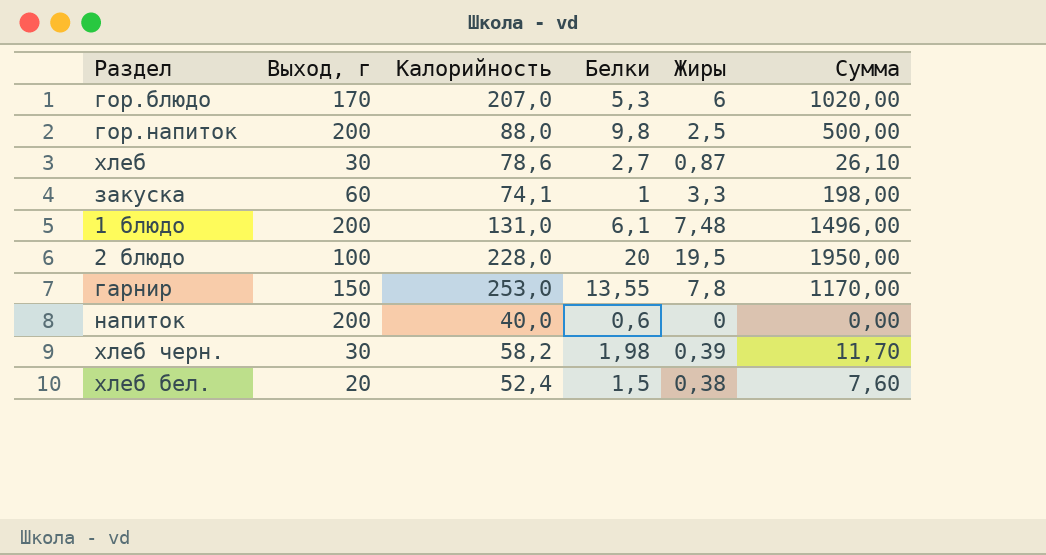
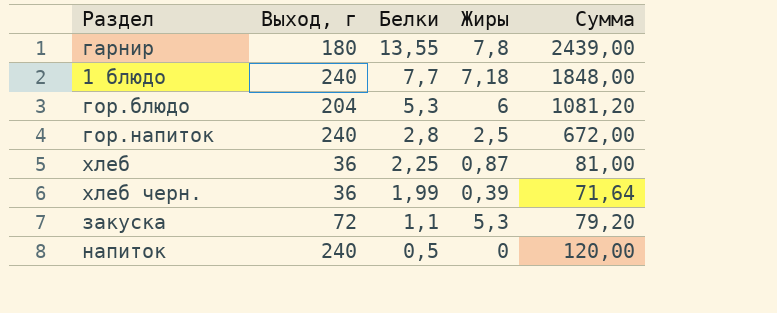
row order: none -> Белки descending
column Калорийность | position: 3 -> none
column Сумма | formula: [Выход, г] * [Жиры] -> [Выход, г] * [Белки]
row 2 блюдо: 100 | 228,0 | 20 | 19,5 | 1950,00 -> none
row хлеб бел.: 20 | 52,4 | 1,5 | 0,38 | 7,60 -> none
гарнир | Выход, г: 150 -> 180
1 блюдо | Выход, г: 200 -> 240
1 блюдо | Белки: 6,1 -> 7,7
1 блюдо | Жиры: 7,48 -> 7,18
гор.блюдо | Выход, г: 170 -> 204
гор.напиток | Выход, г: 200 -> 240
гор.напиток | Белки: 9,8 -> 2,8
хлеб | Выход, г: 30 -> 36
хлеб | Белки: 2,7 -> 2,25
хлеб черн. | Выход, г: 30 -> 36
хлеб черн. | Белки: 1,98 -> 1,99
закуска | Выход, г: 60 -> 72
закуска | Белки: 1 -> 1,1
закуска | Жиры: 3,3 -> 5,3
напиток | Выход, г: 200 -> 240
напиток | Белки: 0,6 -> 0,5

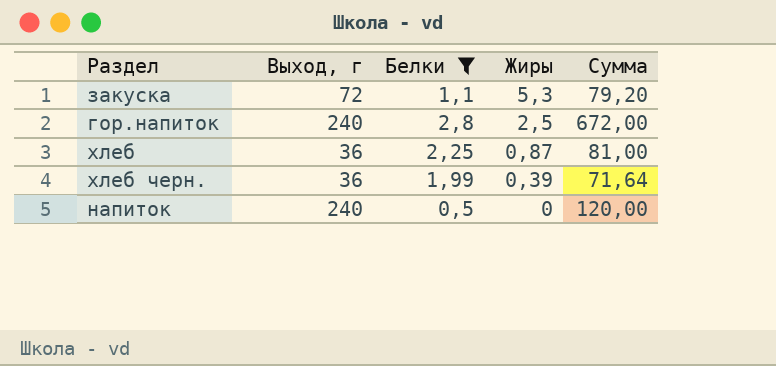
filter: none -> Белки <= 2,8
row order: Белки descending -> Жиры descending

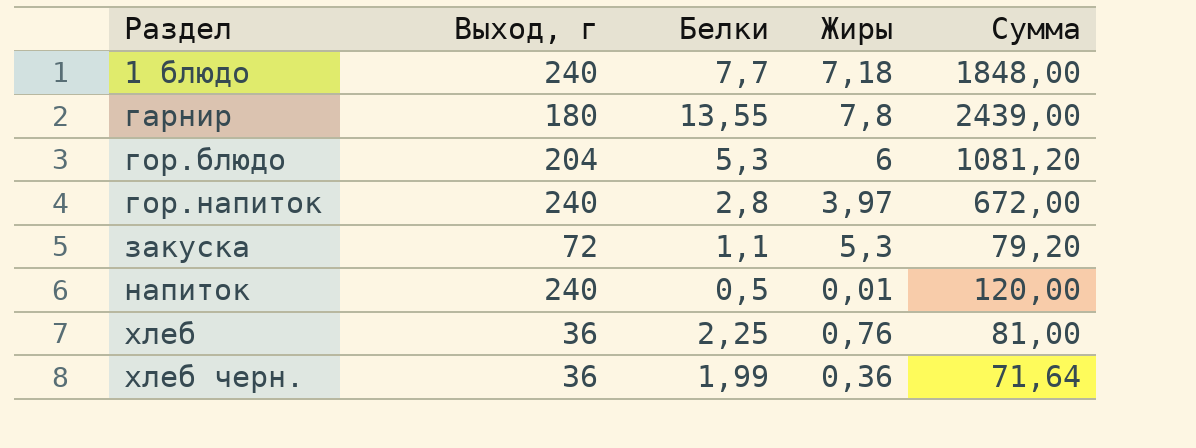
filter: Белки <= 2,8 -> none
row order: Жиры descending -> Раздел ascending
гор.напиток | Жиры: 2,5 -> 3,97
напиток | Жиры: 0 -> 0,01
хлеб | Жиры: 0,87 -> 0,76
хлеб черн. | Жиры: 0,39 -> 0,36

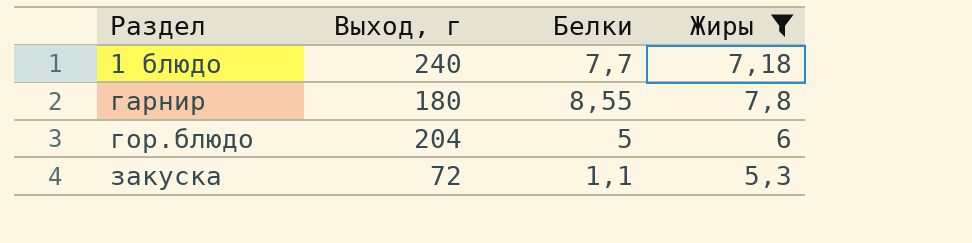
filter: none -> Жиры >= 5,3
column Сумма | formula: [Выход, г] * [Белки] -> none
гарнир | Белки: 13,55 -> 8,55
гор.блюдо | Белки: 5,3 -> 5

